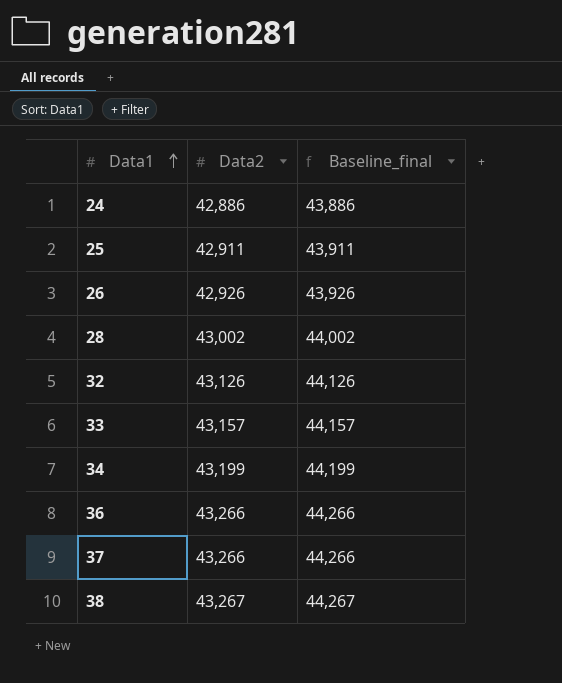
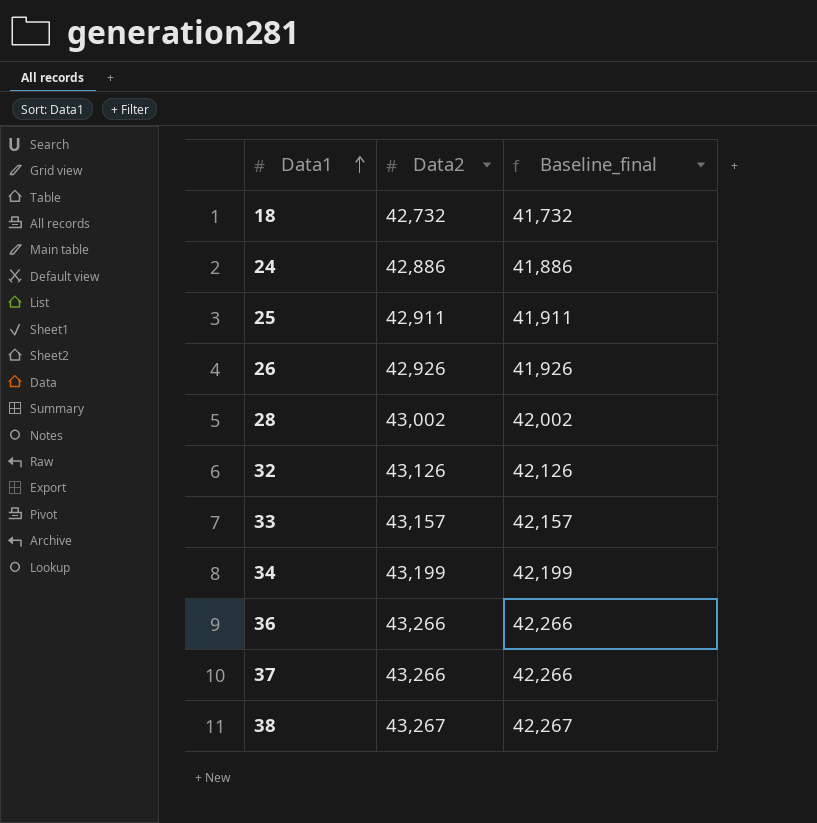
column Baseline_final | formula: [Data2] + 1000 -> [Data2] - 1000
row 18: none -> 42,732 | 41,732

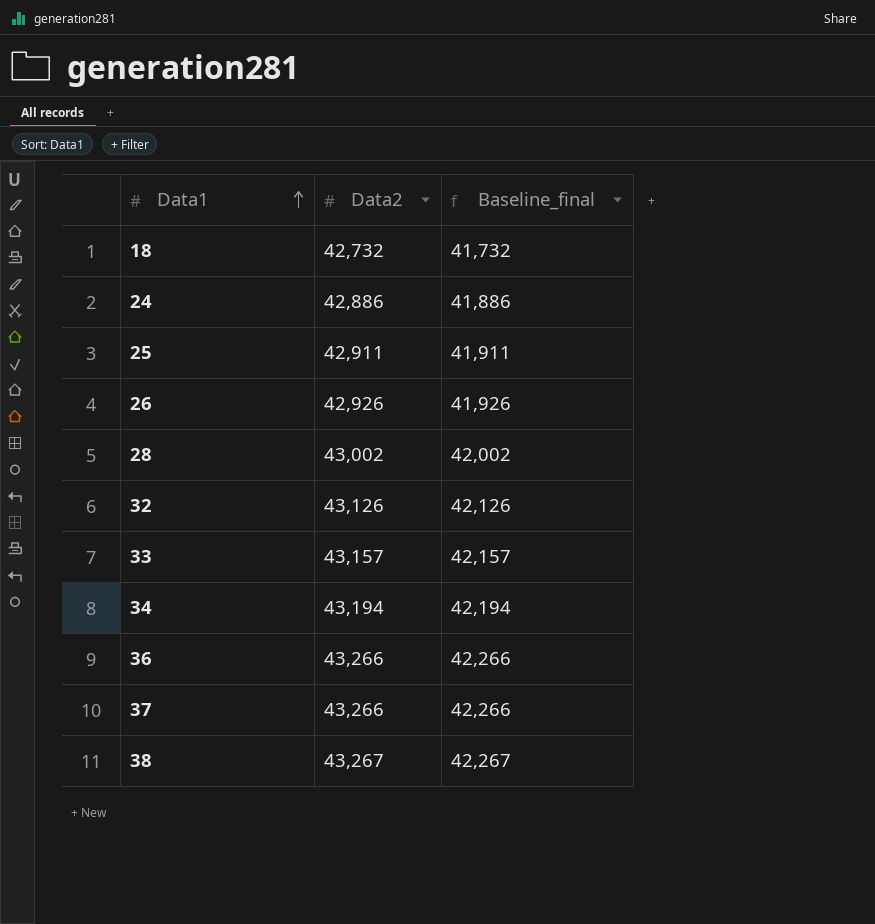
34 | Data2: 43,199 -> 43,194
34 | Baseline_final: 42,199 -> 42,194

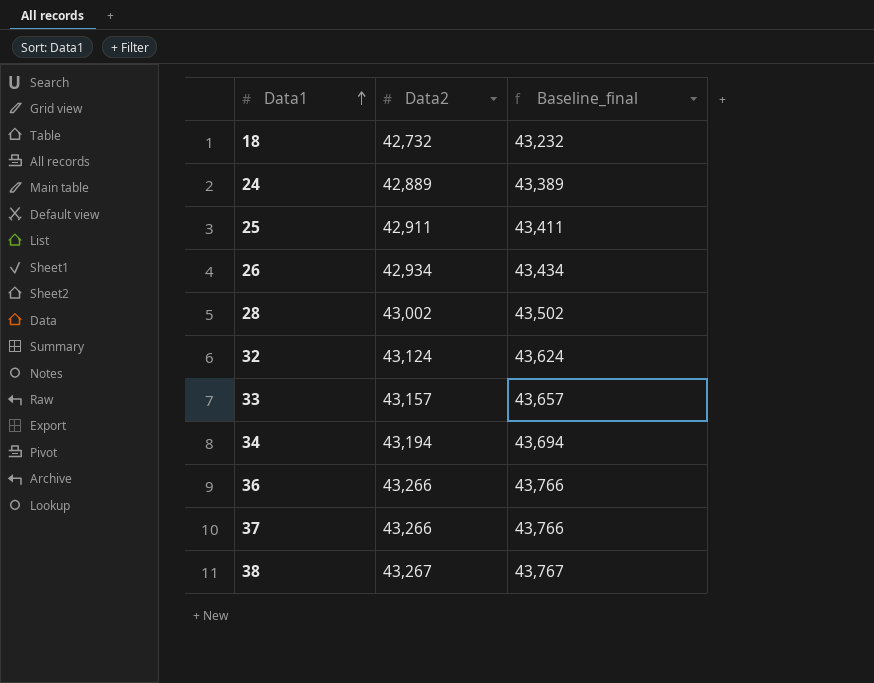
column Baseline_final | formula: [Data2] - 1000 -> [Data2] + 500
24 | Data2: 42,886 -> 42,889
26 | Data2: 42,926 -> 42,934
32 | Data2: 43,126 -> 43,124

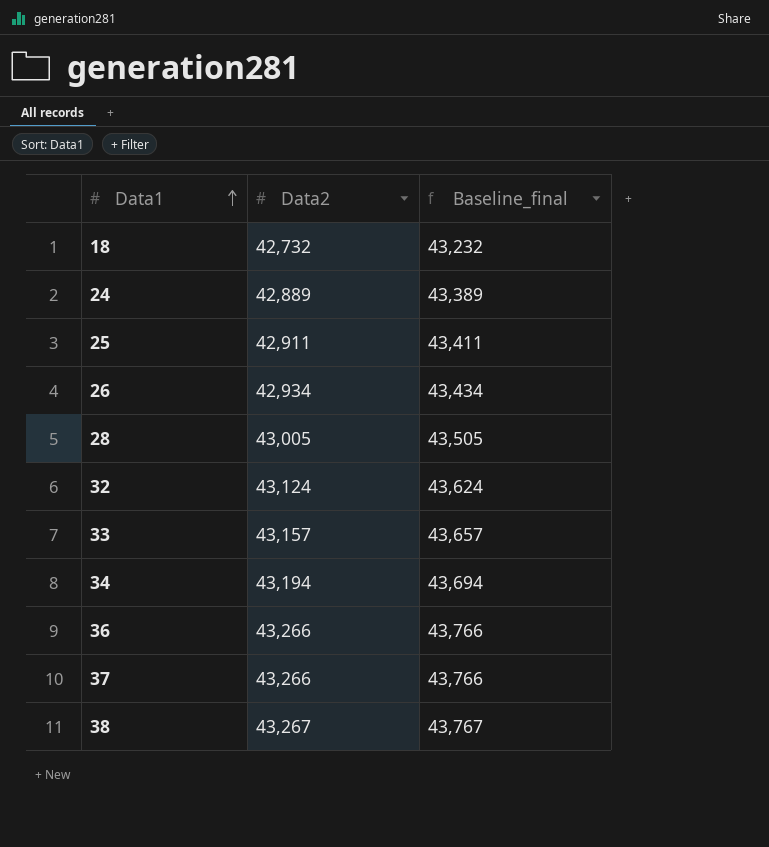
28 | Data2: 43,002 -> 43,005
28 | Baseline_final: 43,502 -> 43,505

